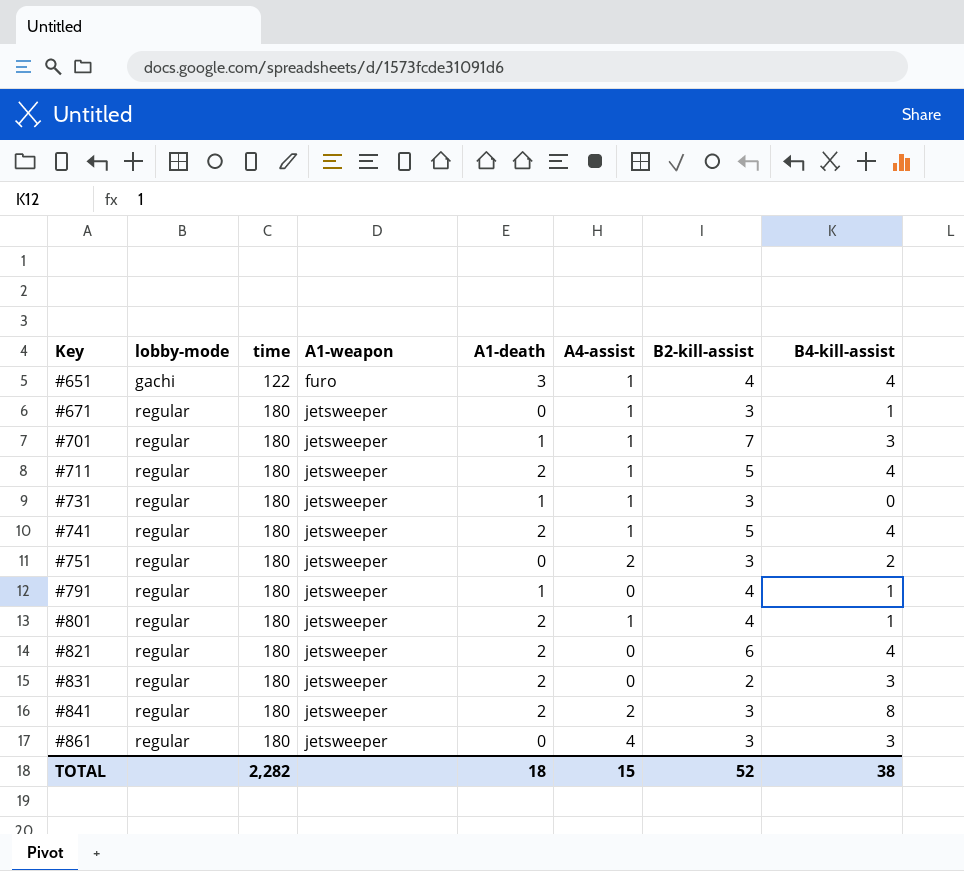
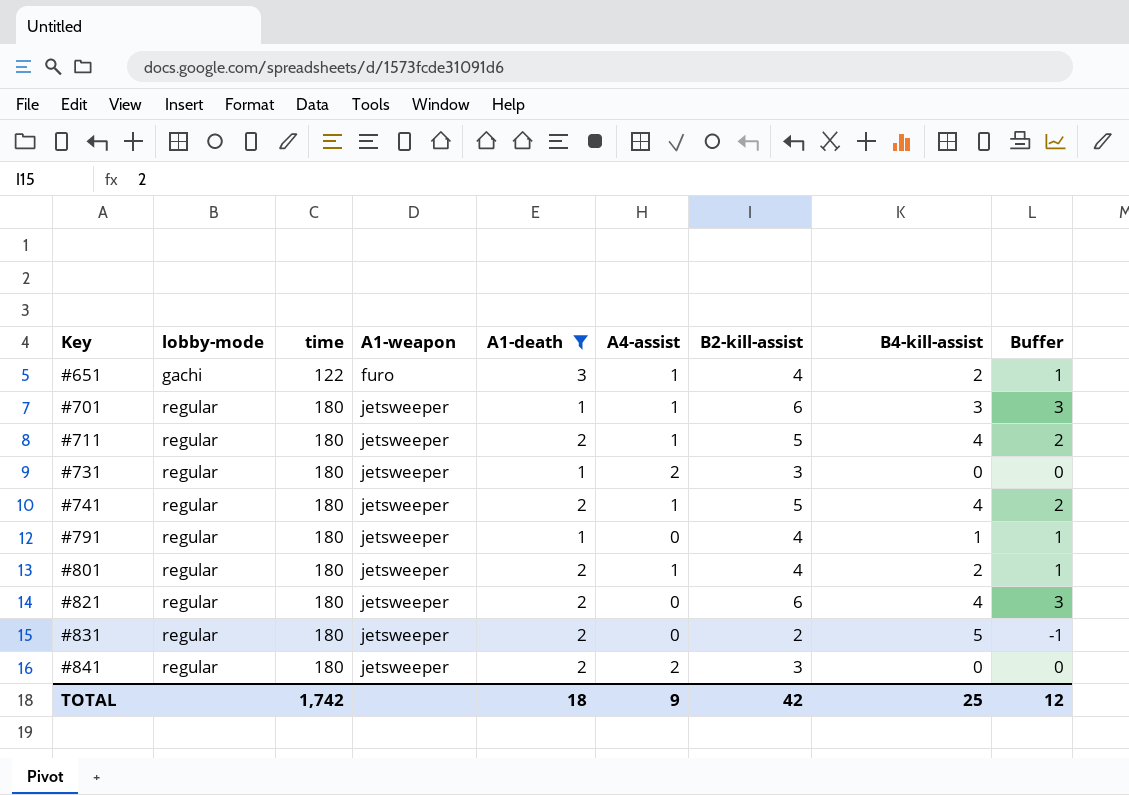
filter: none -> A1-death != 0
column Buffer | formula: none -> [B2-kill-assist] - 3
#651 | B4-kill-assist: 4 -> 2
#701 | B2-kill-assist: 7 -> 6
#731 | A4-assist: 1 -> 2
#801 | B4-kill-assist: 1 -> 2
#831 | B4-kill-assist: 3 -> 5
#841 | B4-kill-assist: 8 -> 0
TOTAL | time: 2,282 -> 1,742
TOTAL | A4-assist: 15 -> 9
TOTAL | B2-kill-assist: 52 -> 42
TOTAL | B4-kill-assist: 38 -> 25

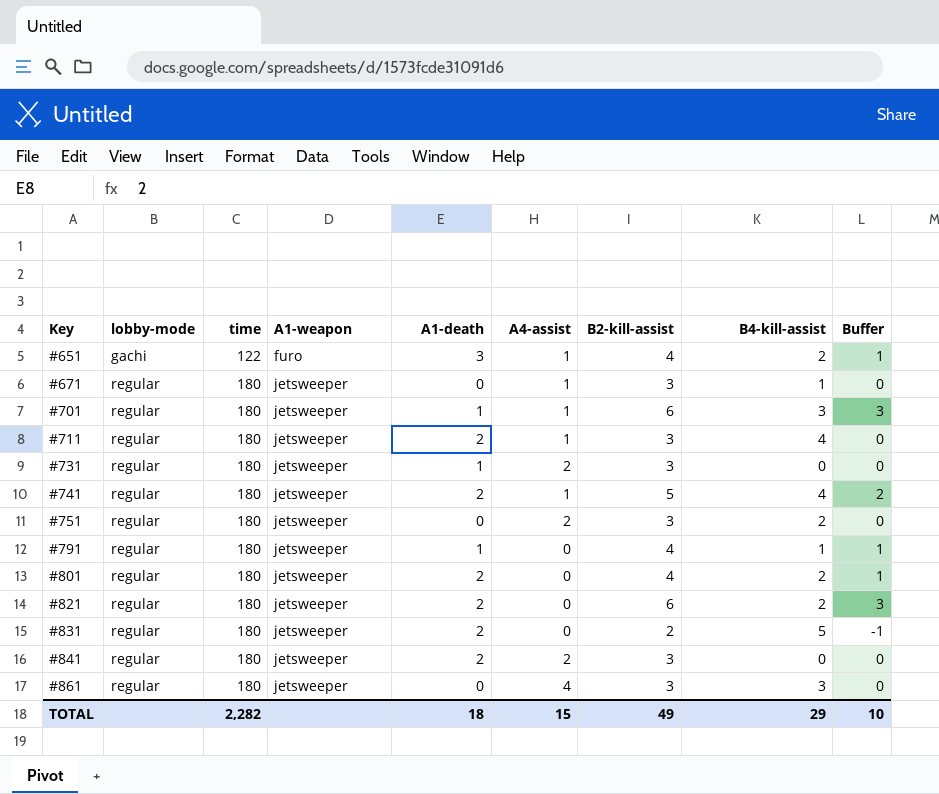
filter: A1-death != 0 -> none
#711 | B2-kill-assist: 5 -> 3
#711 | Buffer: 2 -> 0
#801 | A4-assist: 1 -> 0
#821 | B4-kill-assist: 4 -> 2
TOTAL | time: 1,742 -> 2,282
TOTAL | A4-assist: 9 -> 15
TOTAL | B2-kill-assist: 42 -> 49
TOTAL | B4-kill-assist: 25 -> 29
TOTAL | Buffer: 12 -> 10

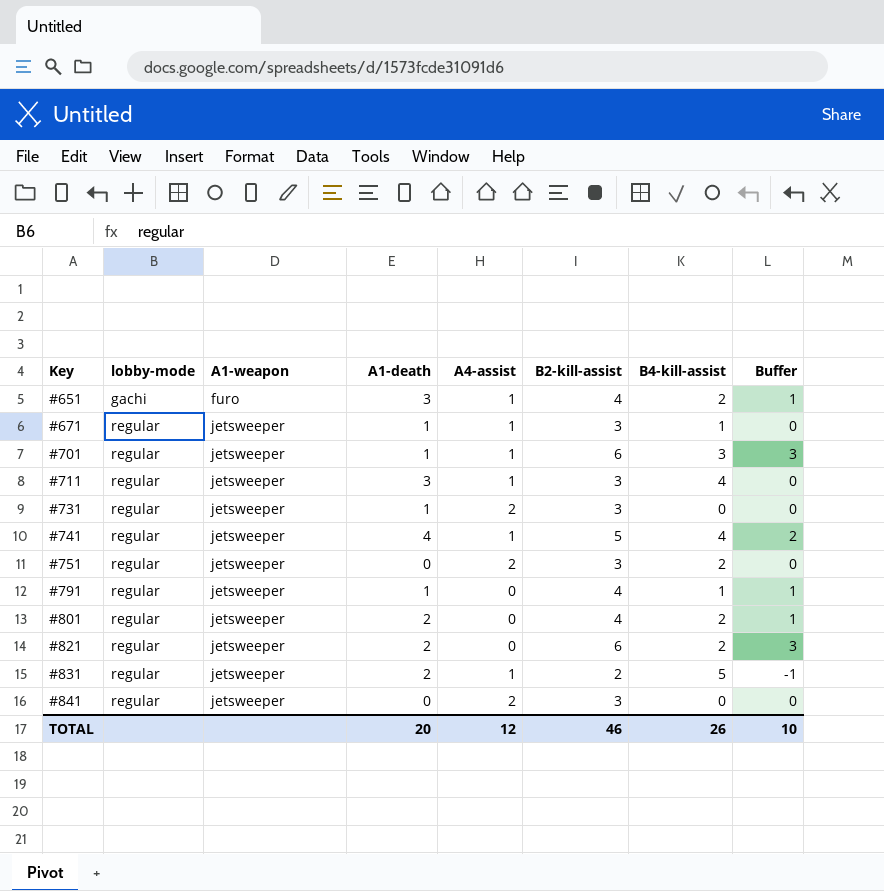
column time | position: 3 -> none
row #861: regular | 180 | jetsweeper | 0 | 4 | 3 | 3 | 0 -> none
#671 | A1-death: 0 -> 1
#711 | A1-death: 2 -> 3
#741 | A1-death: 2 -> 4
#831 | A4-assist: 0 -> 1
#841 | A1-death: 2 -> 0
TOTAL | A1-death: 18 -> 20
TOTAL | A4-assist: 15 -> 12
TOTAL | B2-kill-assist: 49 -> 46
TOTAL | B4-kill-assist: 29 -> 26

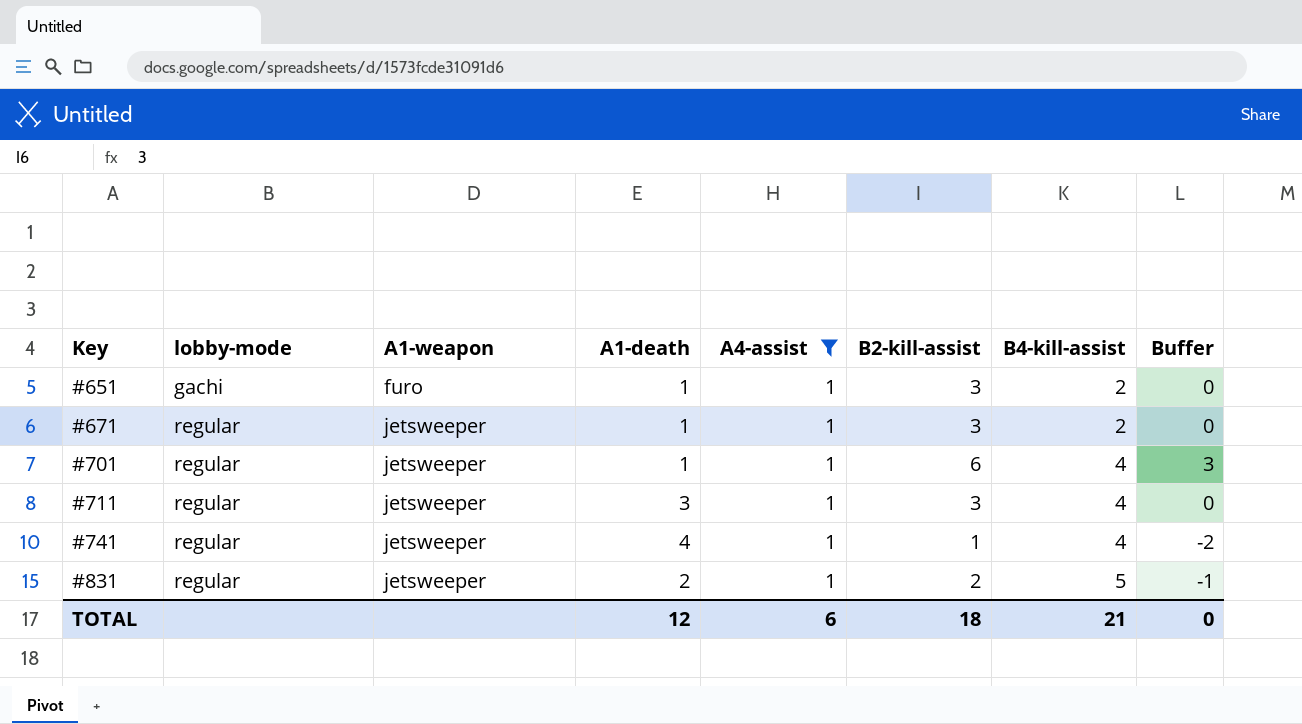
filter: none -> A4-assist = 1
#651 | A1-death: 3 -> 1
#651 | B2-kill-assist: 4 -> 3
#651 | Buffer: 1 -> 0
#671 | B4-kill-assist: 1 -> 2
#701 | B4-kill-assist: 3 -> 4
#741 | B2-kill-assist: 5 -> 1
#741 | Buffer: 2 -> -2
TOTAL | A1-death: 20 -> 12
TOTAL | A4-assist: 12 -> 6
TOTAL | B2-kill-assist: 46 -> 18
TOTAL | B4-kill-assist: 26 -> 21
TOTAL | Buffer: 10 -> 0

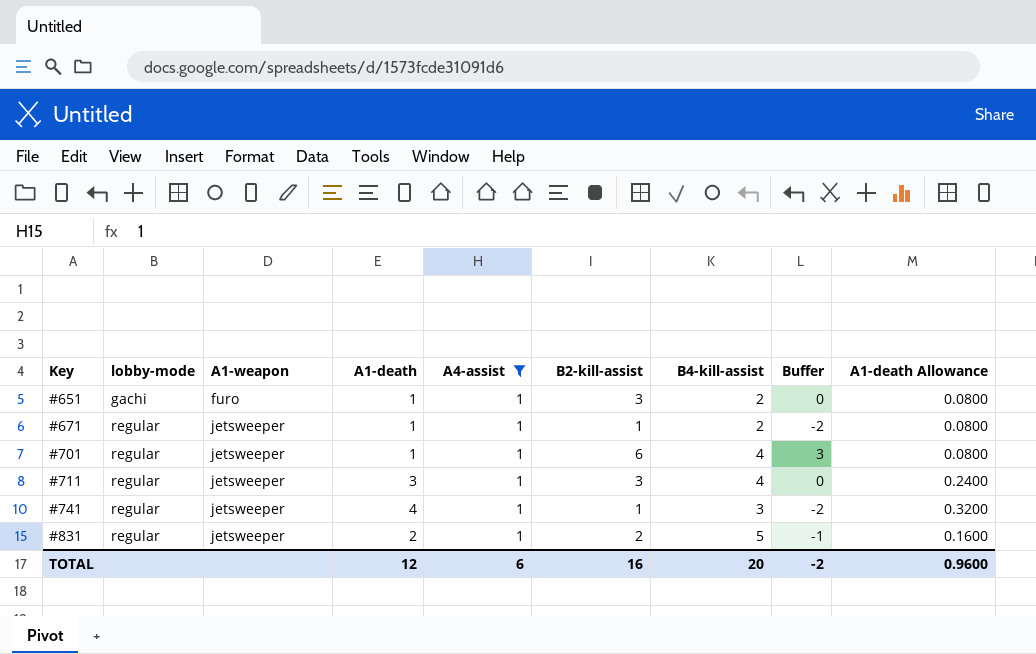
column A1-death Allowance | formula: none -> [A1-death] * 0.08
#671 | B2-kill-assist: 3 -> 1
#671 | Buffer: 0 -> -2
#741 | B4-kill-assist: 4 -> 3
TOTAL | B2-kill-assist: 18 -> 16
TOTAL | B4-kill-assist: 21 -> 20
TOTAL | Buffer: 0 -> -2

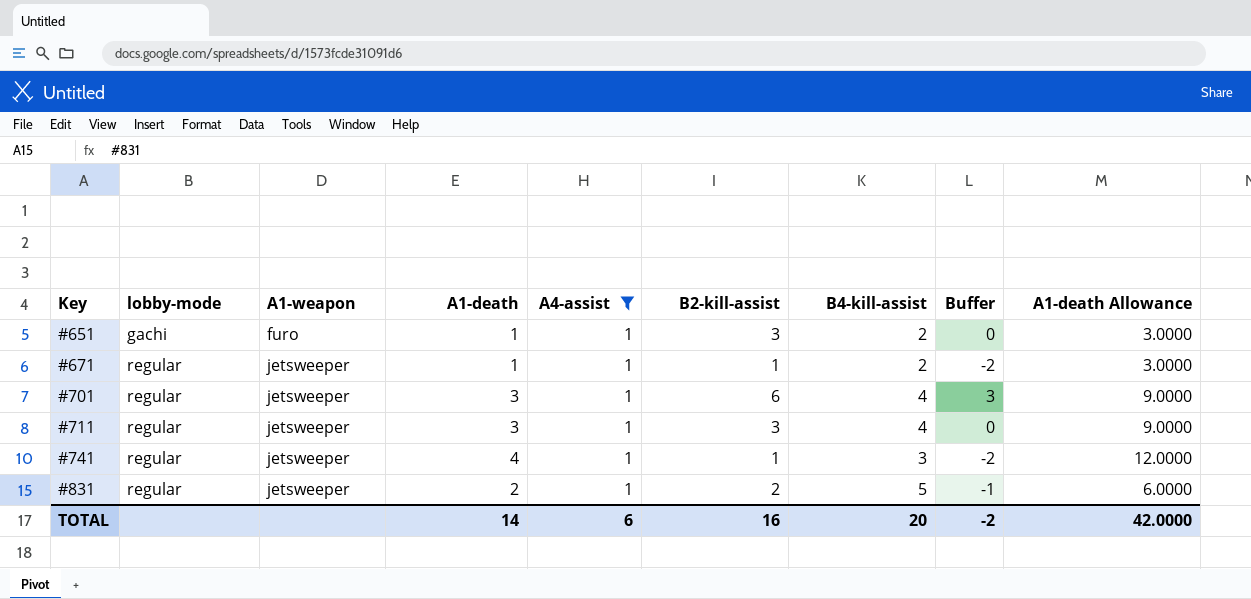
column A1-death Allowance | formula: [A1-death] * 0.08 -> [A1-death] * 3
#701 | A1-death: 1 -> 3
TOTAL | A1-death: 12 -> 14
TOTAL | A1-death Allowance: 0.9600 -> 42.0000

